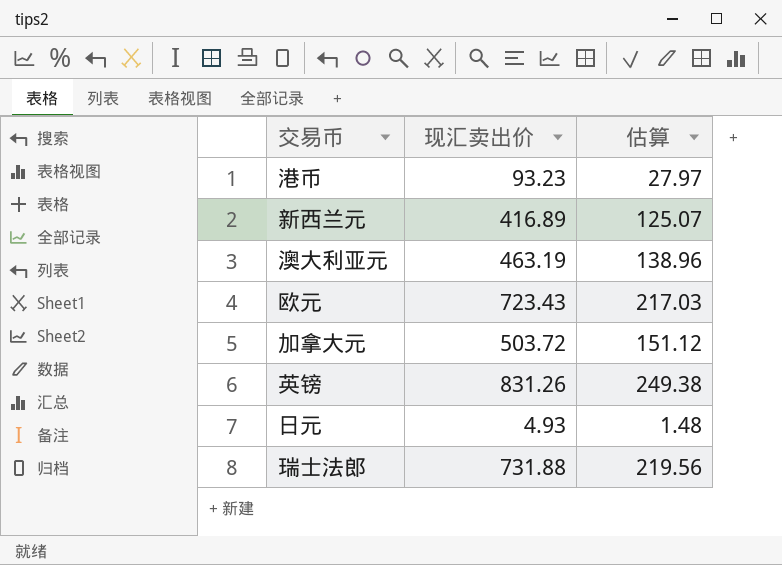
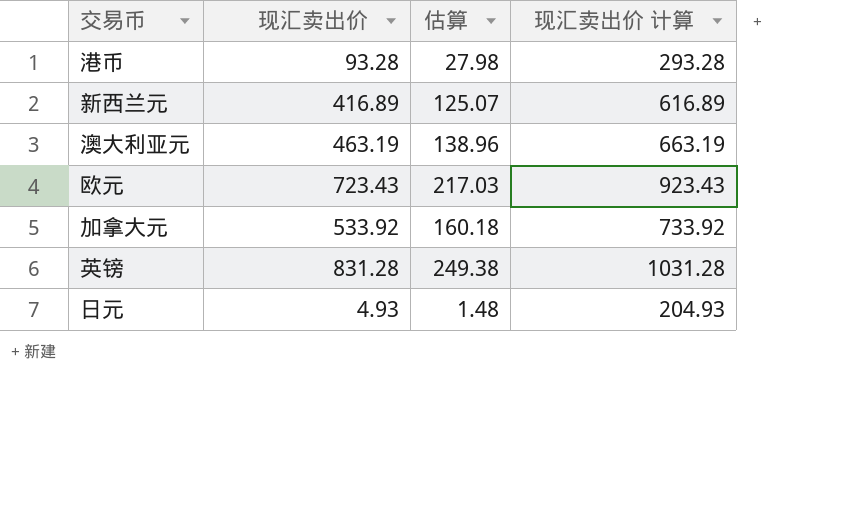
column 现汇卖出价 计算 | formula: none -> [现汇卖出价] + 200
row 瑞士法郎: 731.88 | 219.56 -> none
港币 | 现汇卖出价: 93.23 -> 93.28
港币 | 估算: 27.97 -> 27.98
加拿大元 | 现汇卖出价: 503.72 -> 533.92
加拿大元 | 估算: 151.12 -> 160.18
英镑 | 现汇卖出价: 831.26 -> 831.28

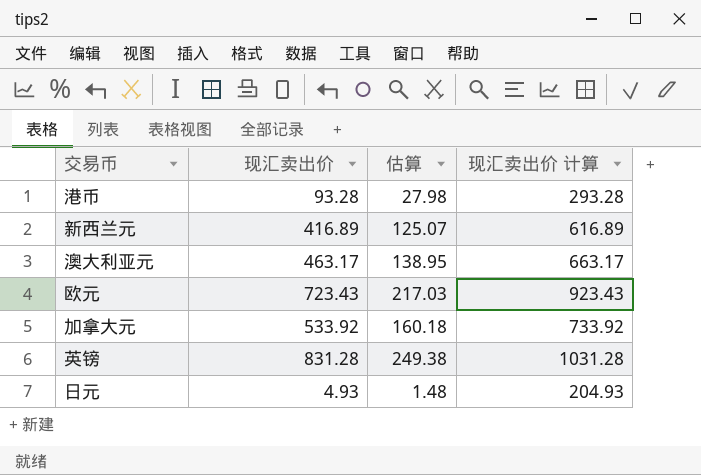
澳大利亚元 | 现汇卖出价: 463.19 -> 463.17
澳大利亚元 | 估算: 138.96 -> 138.95
澳大利亚元 | 现汇卖出价 计算: 663.19 -> 663.17

